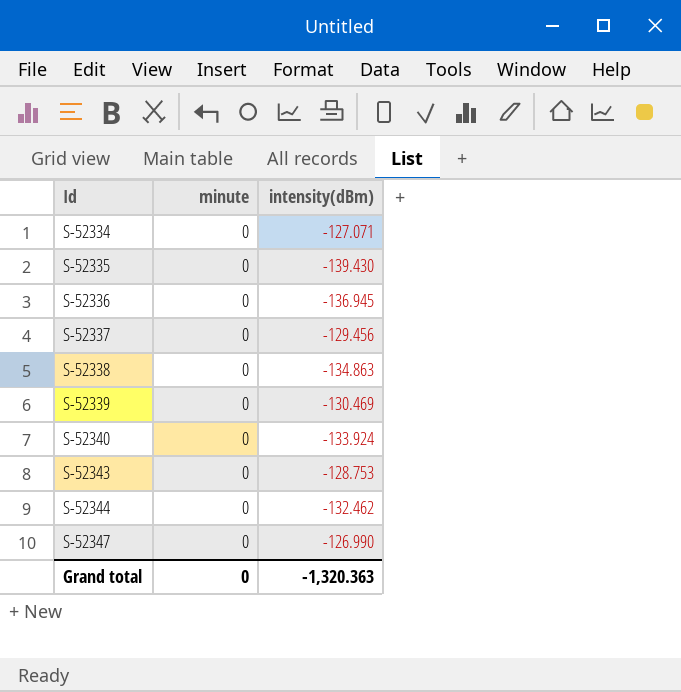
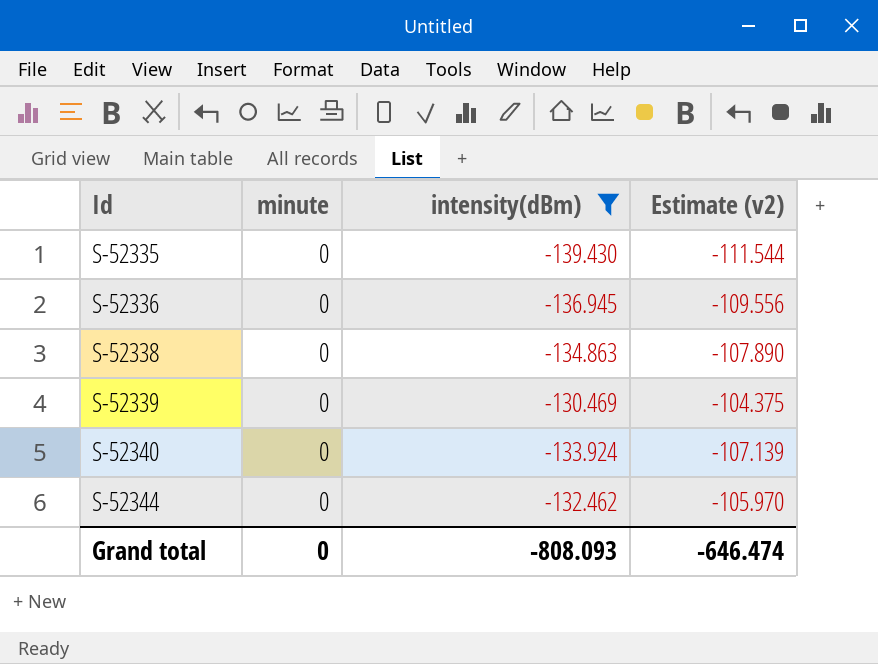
filter: none -> intensity(dBm) <= -130.469
column Estimate (v2) | formula: none -> [intensity(dBm)] * 0.8
Grand total | intensity(dBm): -1,320.363 -> -808.093

